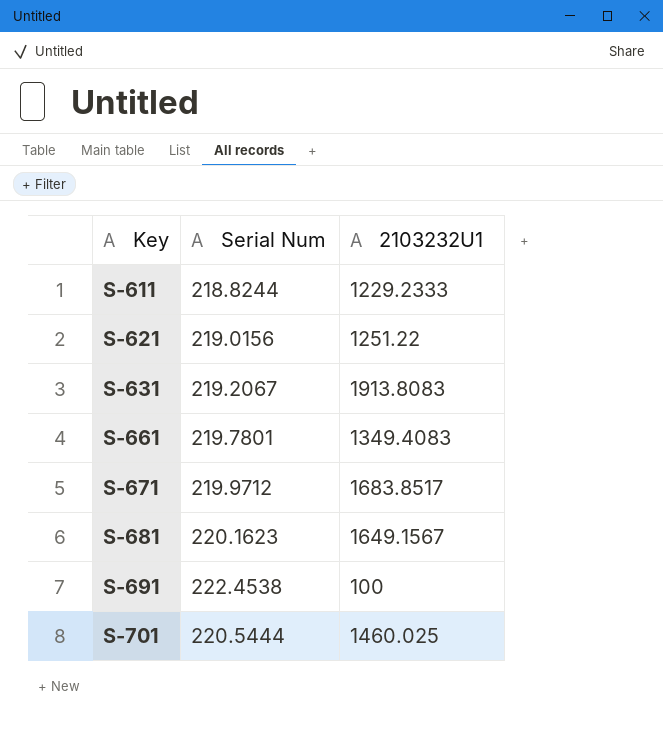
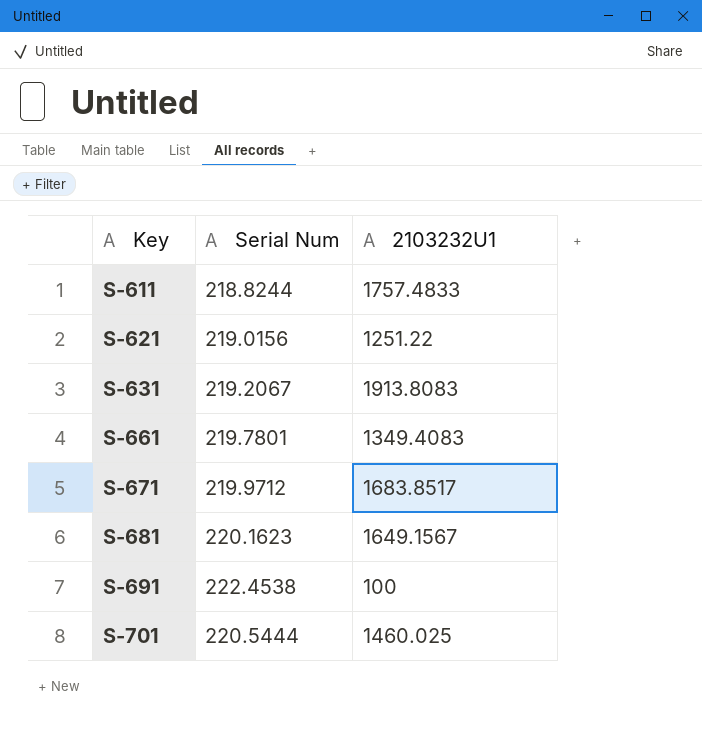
S-611 | 2103232U1: 1229.2333 -> 1757.4833

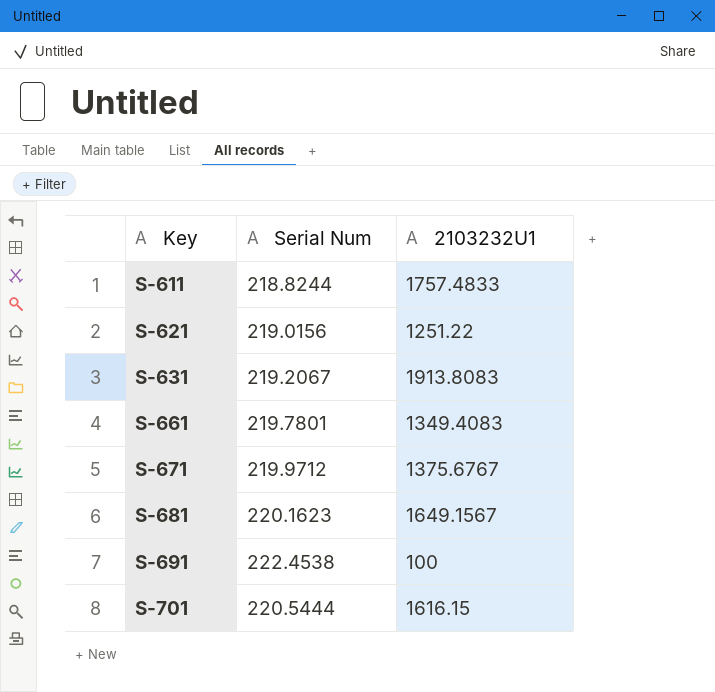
S-671 | 2103232U1: 1683.8517 -> 1375.6767
S-701 | 2103232U1: 1460.025 -> 1616.15

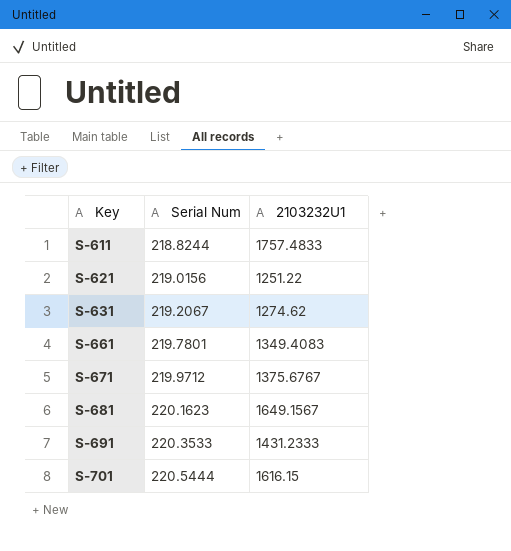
S-631 | 2103232U1: 1913.8083 -> 1274.62
S-691 | Serial Num: 222.4538 -> 220.3533
S-691 | 2103232U1: 100 -> 1431.2333

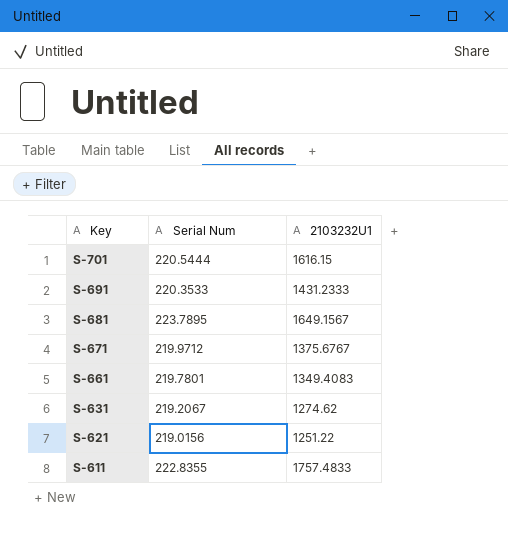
row order: Key ascending -> Key descending
S-681 | Serial Num: 220.1623 -> 223.7895
S-611 | Serial Num: 218.8244 -> 222.8355

